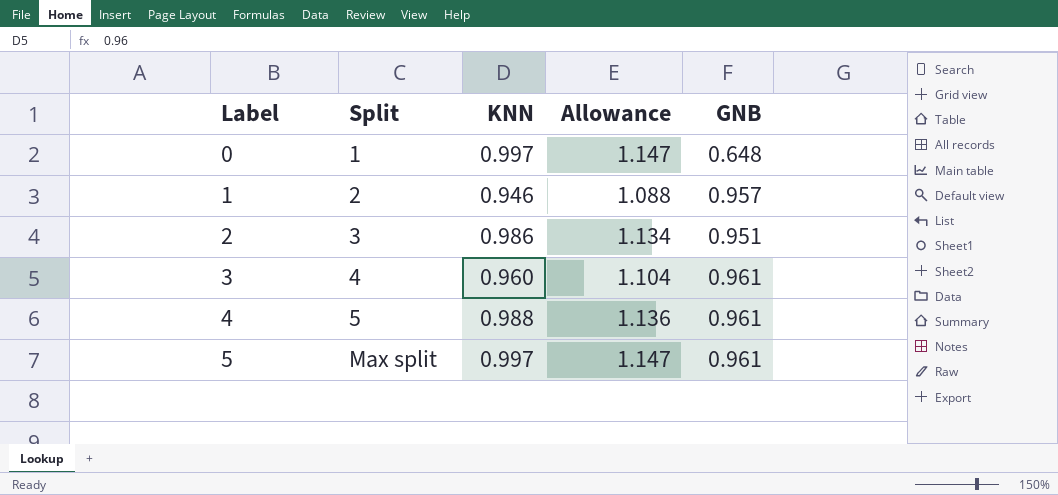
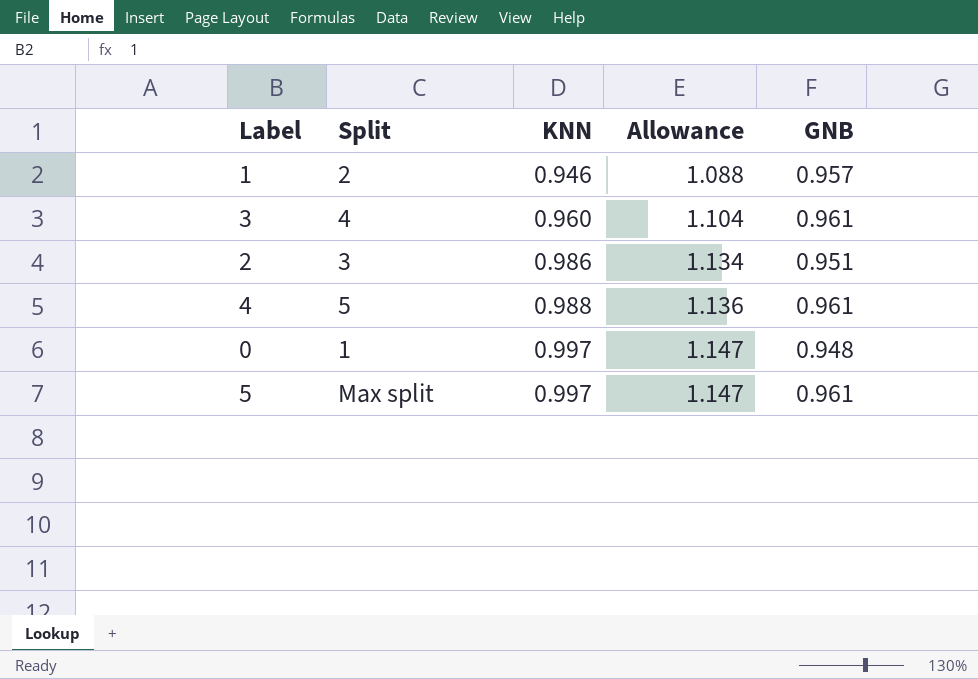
row order: Label ascending -> KNN ascending
0 | GNB: 0.648 -> 0.948

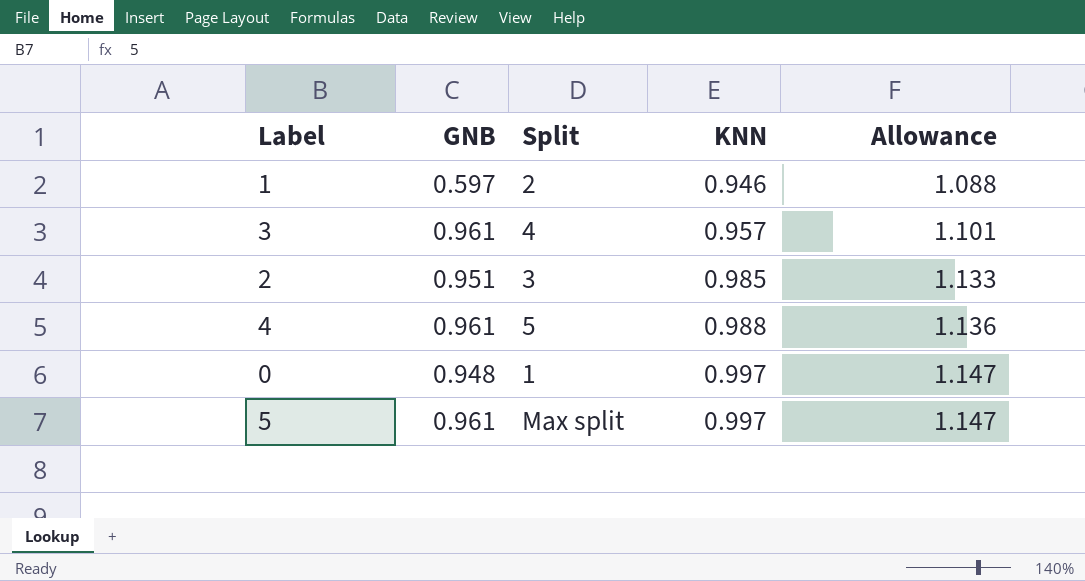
column GNB | position: 5 -> 2
1 | GNB: 0.957 -> 0.597
3 | KNN: 0.960 -> 0.957
3 | Allowance: 1.104 -> 1.101
2 | KNN: 0.986 -> 0.985
2 | Allowance: 1.134 -> 1.133

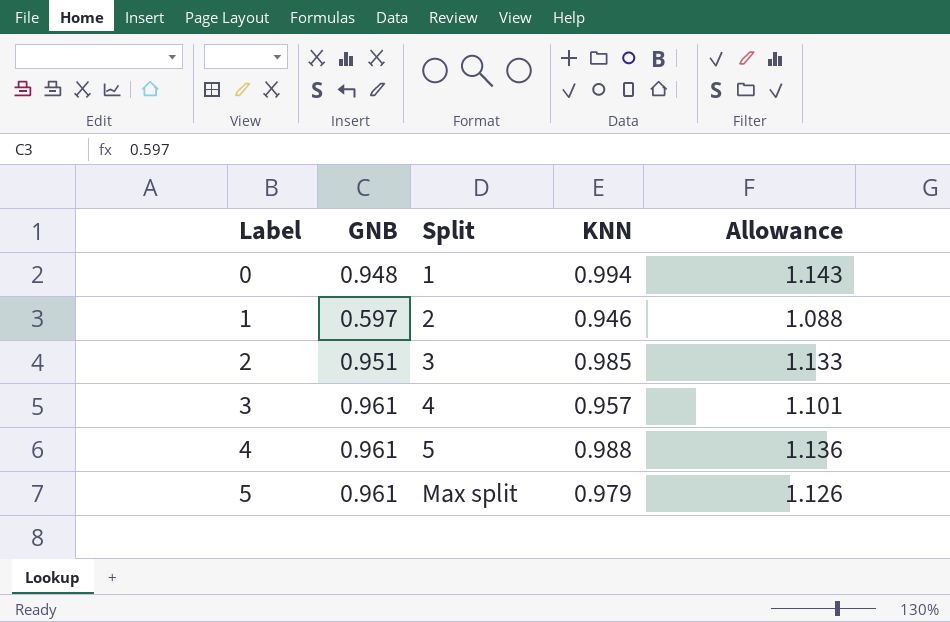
row order: KNN ascending -> Label ascending
0 | KNN: 0.997 -> 0.994
0 | Allowance: 1.147 -> 1.143
5 | KNN: 0.997 -> 0.979
5 | Allowance: 1.147 -> 1.126

